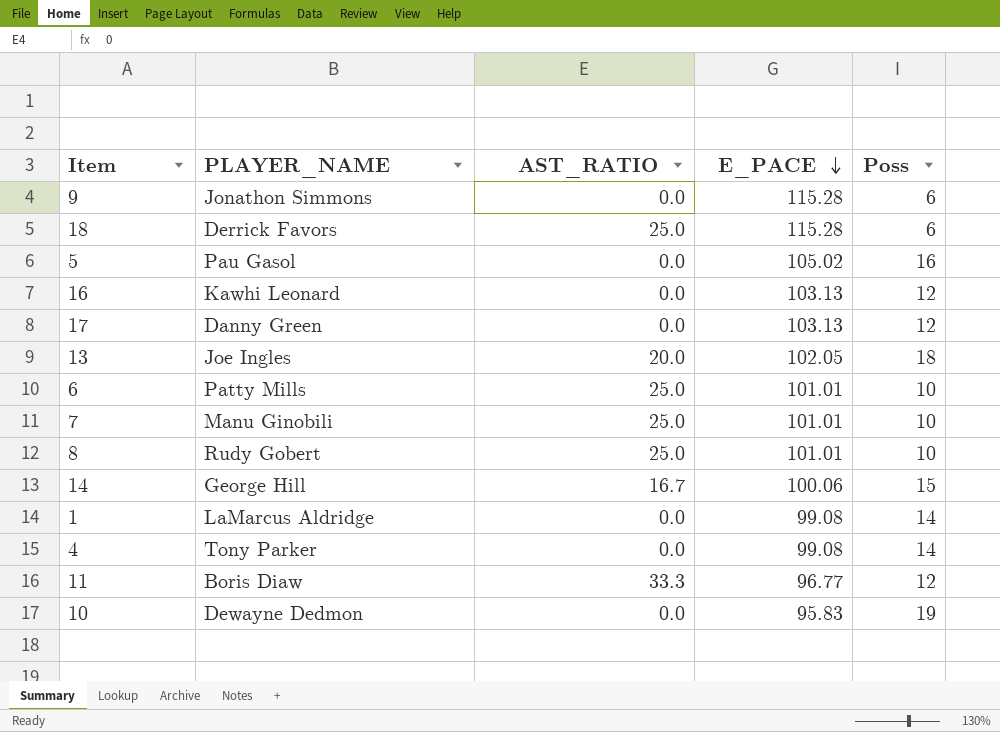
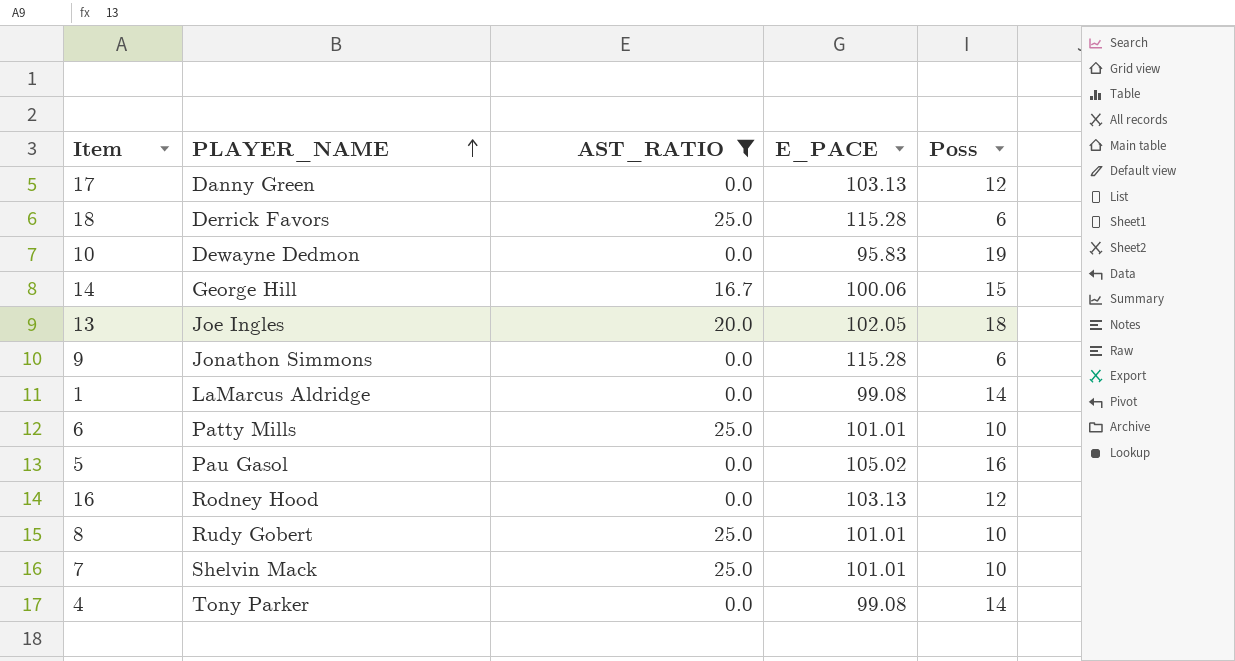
filter: none -> AST_RATIO != 33.3
row order: E_PACE descending -> PLAYER_NAME ascending
16 | PLAYER_NAME: Kawhi Leonard -> Rodney Hood
7 | PLAYER_NAME: Manu Ginobili -> Shelvin Mack

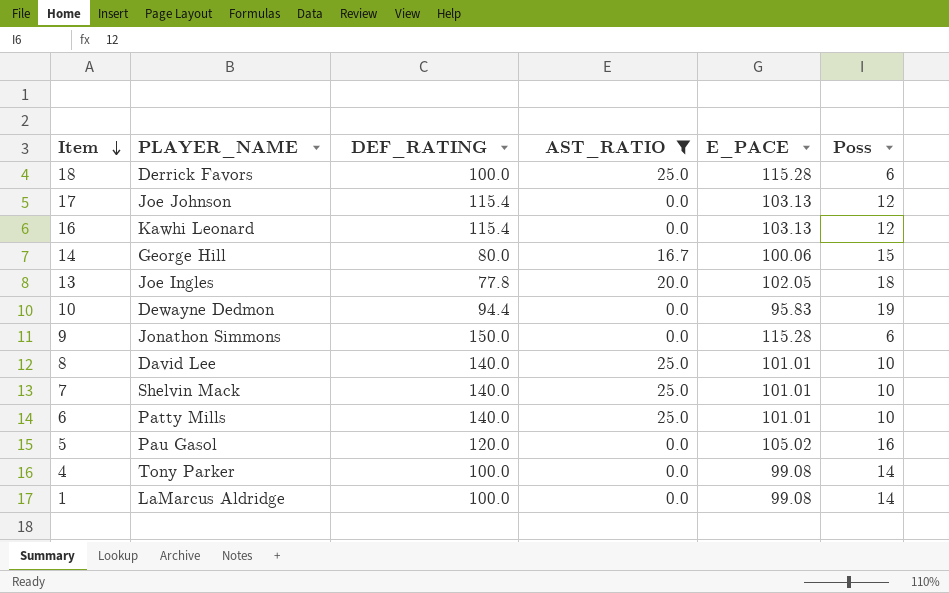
row order: PLAYER_NAME ascending -> Item descending
column DEF_RATING | position: none -> 3
17 | PLAYER_NAME: Danny Green -> Joe Johnson
16 | PLAYER_NAME: Rodney Hood -> Kawhi Leonard
8 | PLAYER_NAME: Rudy Gobert -> David Lee

